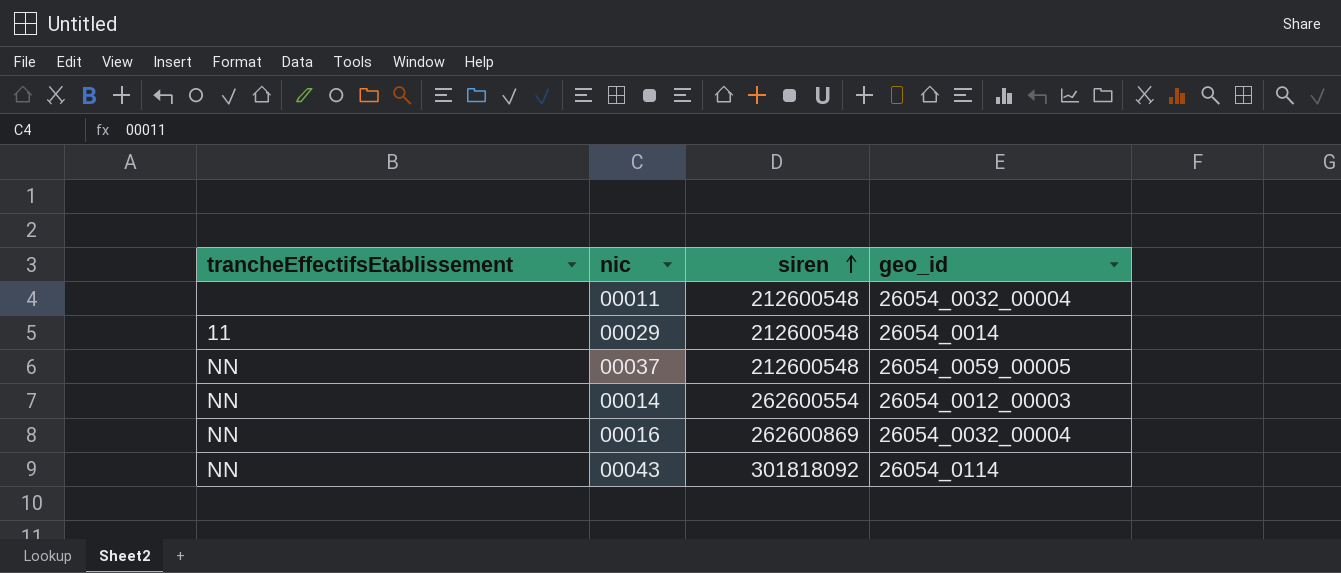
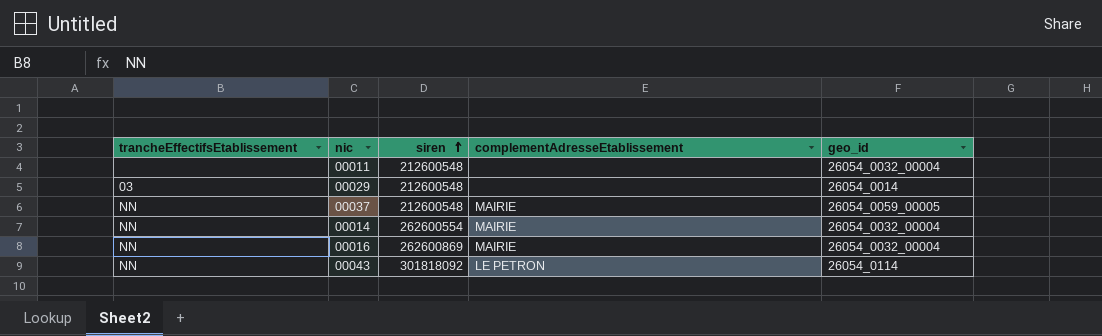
column complementAdresseEtablissement | position: none -> 4
00029 | trancheEffectifsEtablissement: 11 -> 03
00014 | geo_id: 26054_0012_00003 -> 26054_0032_00004

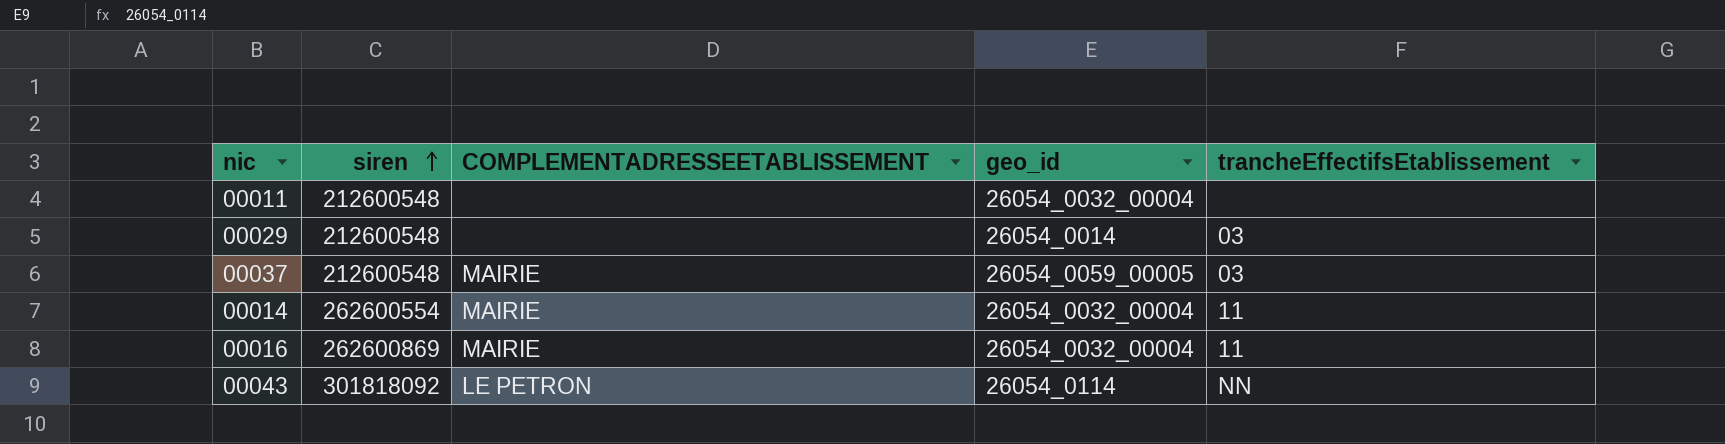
column name: complementAdresseEtablissement -> COMPLEMENTADRESSEETABLISSEMENT
column trancheEffectifsEtablissement | position: 1 -> 5
00037 | trancheEffectifsEtablissement: NN -> 03
00014 | trancheEffectifsEtablissement: NN -> 11
00016 | trancheEffectifsEtablissement: NN -> 11

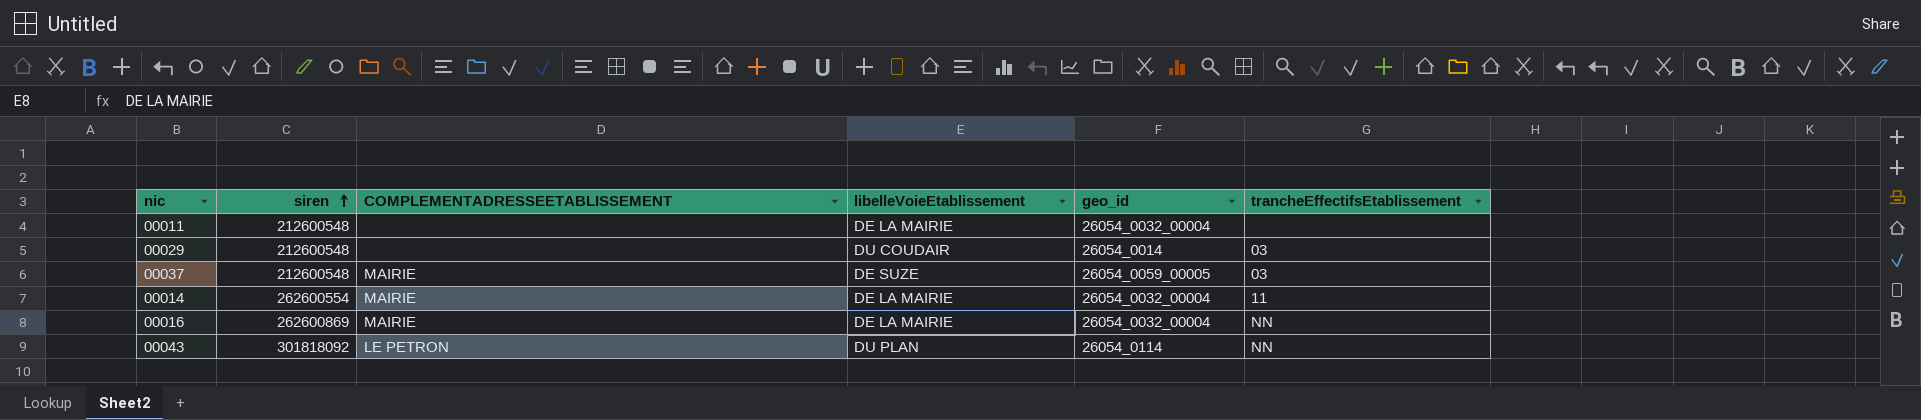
column libelleVoieEtablissement | position: none -> 4
00016 | trancheEffectifsEtablissement: 11 -> NN

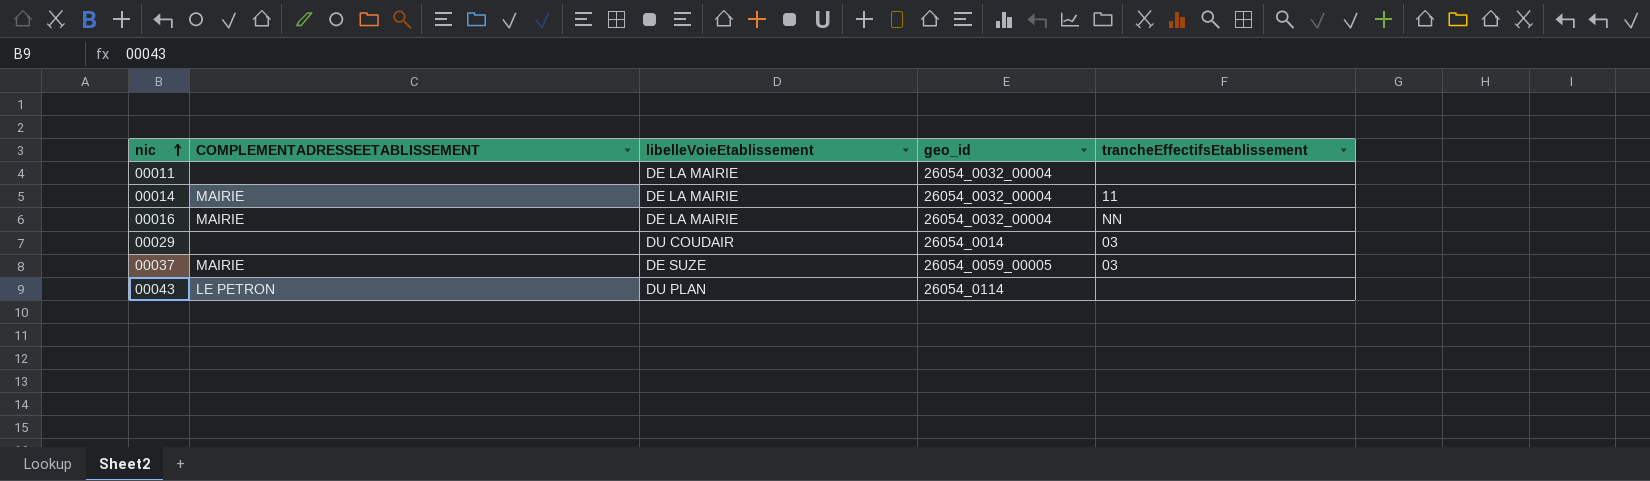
row order: siren ascending -> nic ascending
column siren | position: 2 -> none
00043 | trancheEffectifsEtablissement: NN -> none

